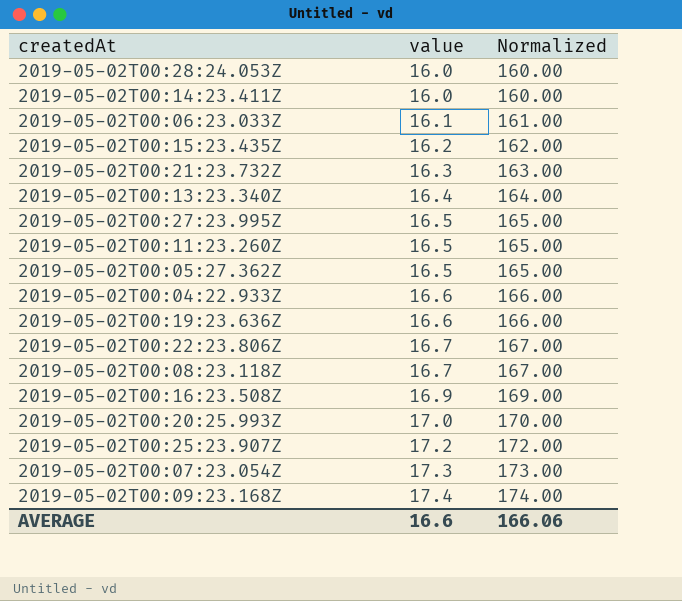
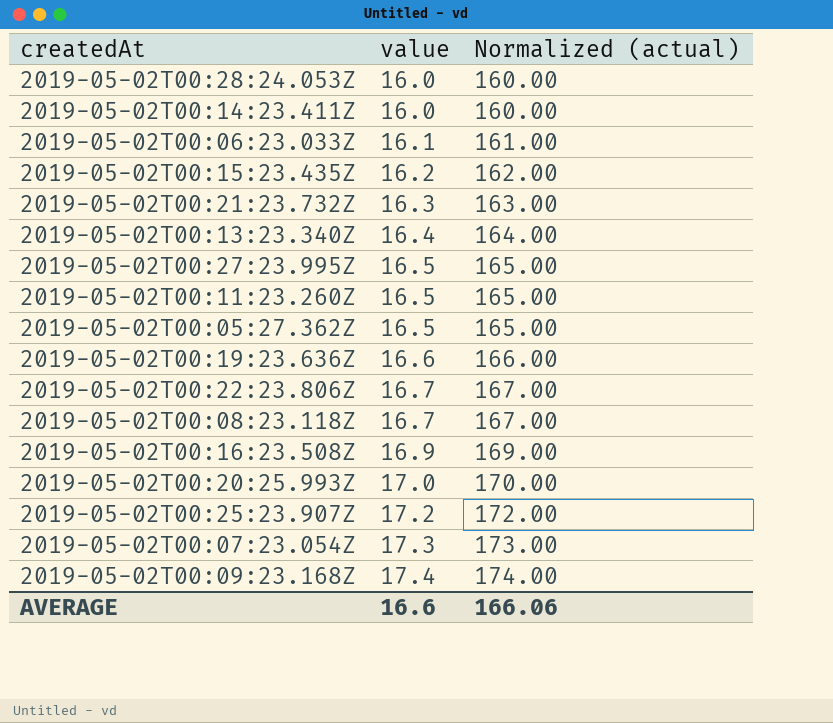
column name: Normalized -> Normalized (actual)
row 2019-05-02T00:04:22.933Z: 16.6 | 166.00 -> none

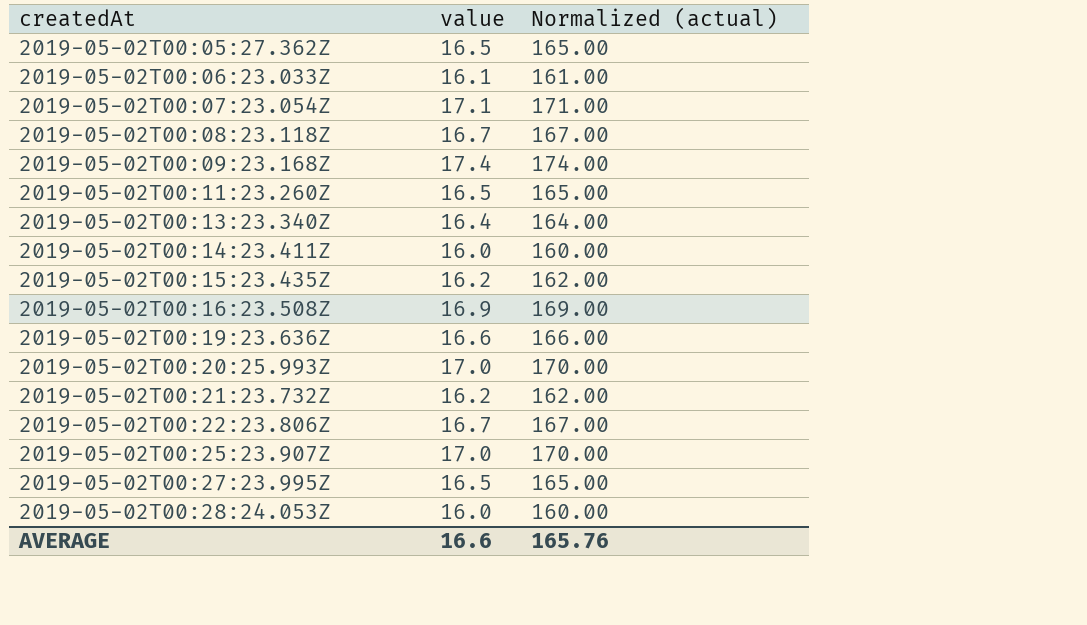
row order: value ascending -> createdAt ascending
2019-05-02T00:07:23.054Z | value: 17.3 -> 17.1
2019-05-02T00:07:23.054Z | Normalized (actual): 173.00 -> 171.00
2019-05-02T00:21:23.732Z | value: 16.3 -> 16.2
2019-05-02T00:21:23.732Z | Normalized (actual): 163.00 -> 162.00
2019-05-02T00:25:23.907Z | value: 17.2 -> 17.0
2019-05-02T00:25:23.907Z | Normalized (actual): 172.00 -> 170.00
AVERAGE | Normalized (actual): 166.06 -> 165.76

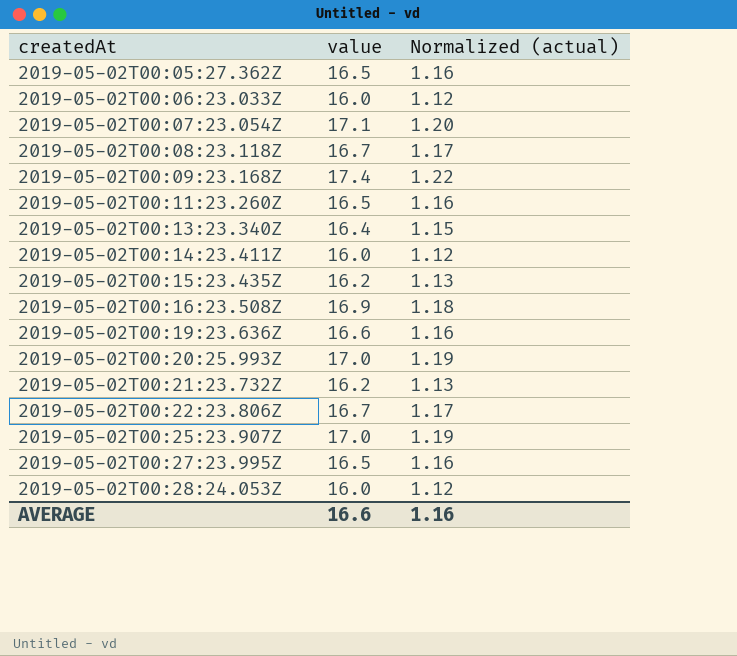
column Normalized (actual) | formula: [value] * 10 -> [value] * 0.07
2019-05-02T00:06:23.033Z | value: 16.1 -> 16.0
AVERAGE | Normalized (actual): 165.76 -> 1.16

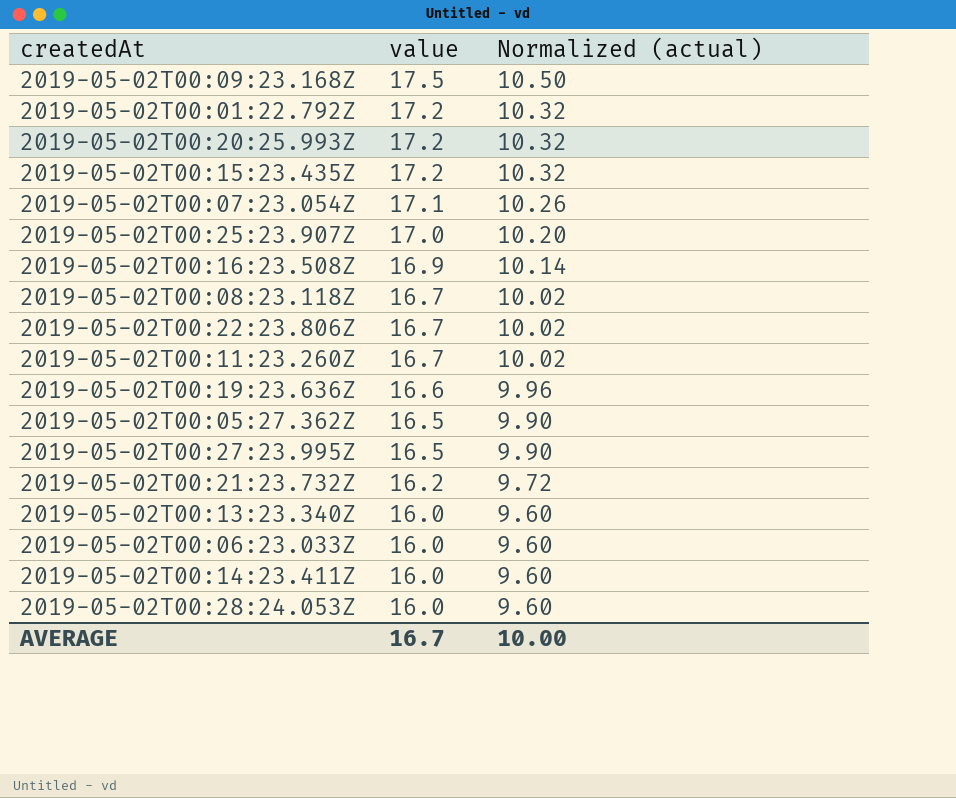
row order: createdAt ascending -> value descending
column Normalized (actual) | formula: [value] * 0.07 -> [value] * 0.6
2019-05-02T00:09:23.168Z | value: 17.4 -> 17.5
row 2019-05-02T00:01:22.792Z: none -> 17.2 | 10.32
2019-05-02T00:20:25.993Z | value: 17.0 -> 17.2
2019-05-02T00:15:23.435Z | value: 16.2 -> 17.2
2019-05-02T00:11:23.260Z | value: 16.5 -> 16.7
2019-05-02T00:13:23.340Z | value: 16.4 -> 16.0
AVERAGE | value: 16.6 -> 16.7
AVERAGE | Normalized (actual): 1.16 -> 10.00

